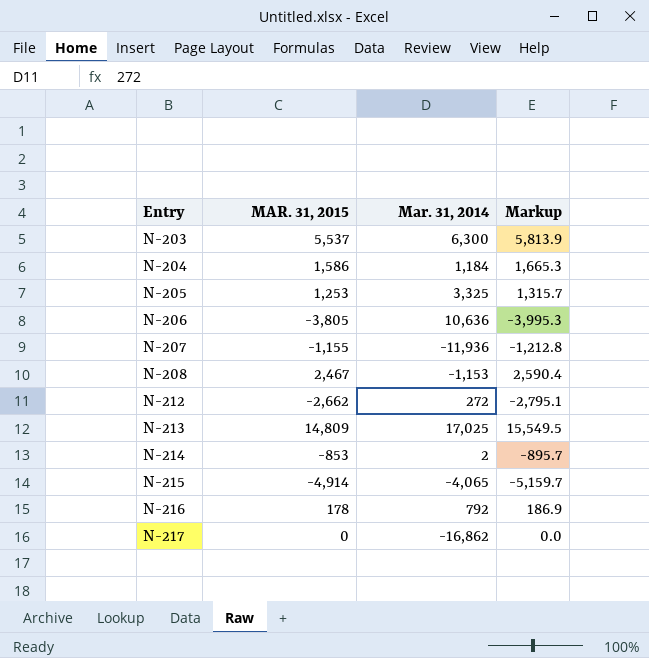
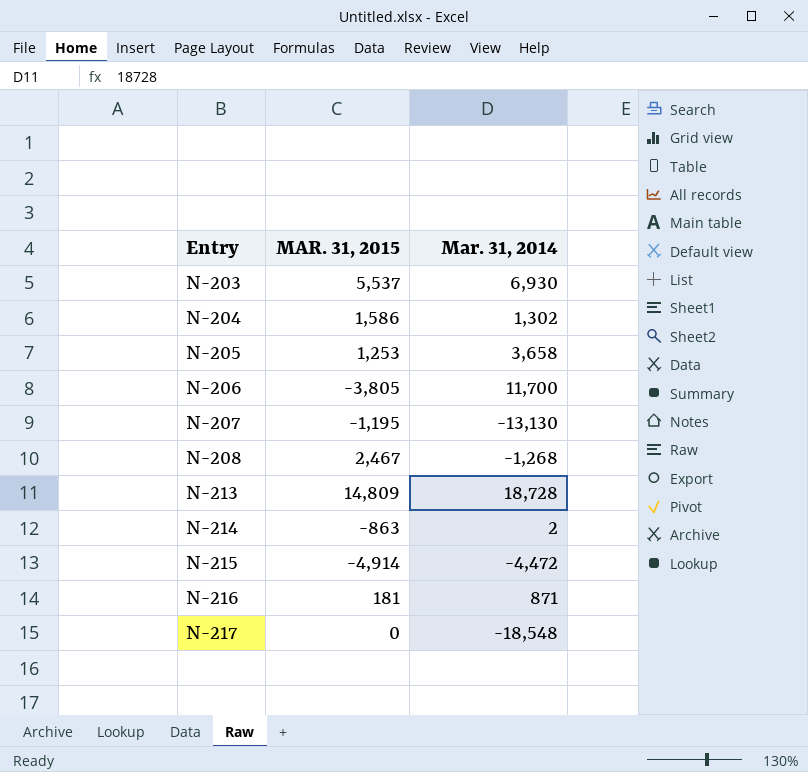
column Markup | formula: [MAR. 31, 2015] * 1.05 -> none
row N-212: -2,662 | 272 | -2,795.1 -> none
N-203 | Mar. 31, 2014: 6,300 -> 6,930
N-204 | Mar. 31, 2014: 1,184 -> 1,302
N-205 | Mar. 31, 2014: 3,325 -> 3,658
N-206 | Mar. 31, 2014: 10,636 -> 11,700
N-207 | MAR. 31, 2015: -1,155 -> -1,195
N-207 | Mar. 31, 2014: -11,936 -> -13,130
N-208 | Mar. 31, 2014: -1,153 -> -1,268
N-213 | Mar. 31, 2014: 17,025 -> 18,728
N-214 | MAR. 31, 2015: -853 -> -863
N-215 | Mar. 31, 2014: -4,065 -> -4,472
N-216 | MAR. 31, 2015: 178 -> 181
N-216 | Mar. 31, 2014: 792 -> 871
N-217 | Mar. 31, 2014: -16,862 -> -18,548

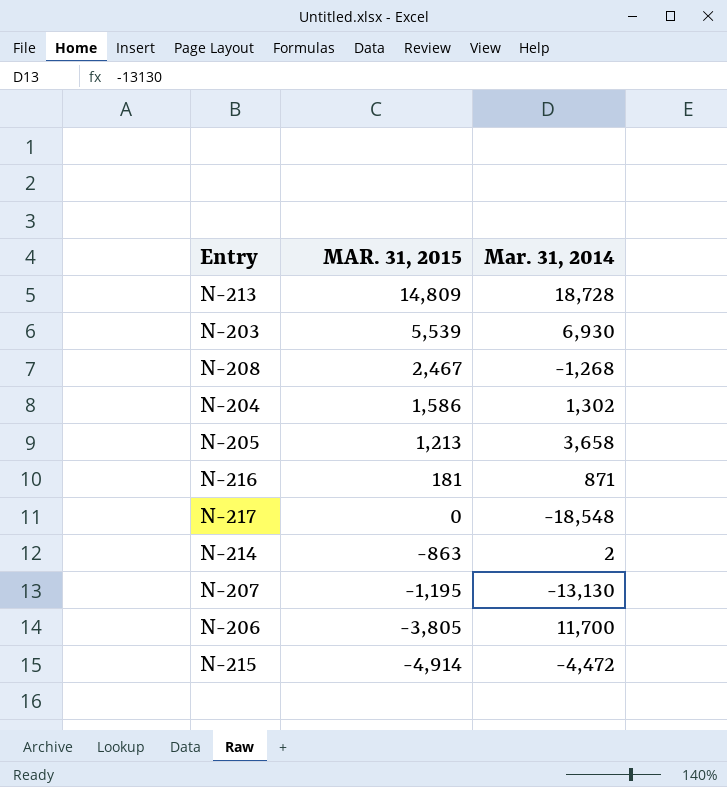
row order: Entry ascending -> MAR. 31, 2015 descending
N-203 | MAR. 31, 2015: 5,537 -> 5,539
N-205 | MAR. 31, 2015: 1,253 -> 1,213

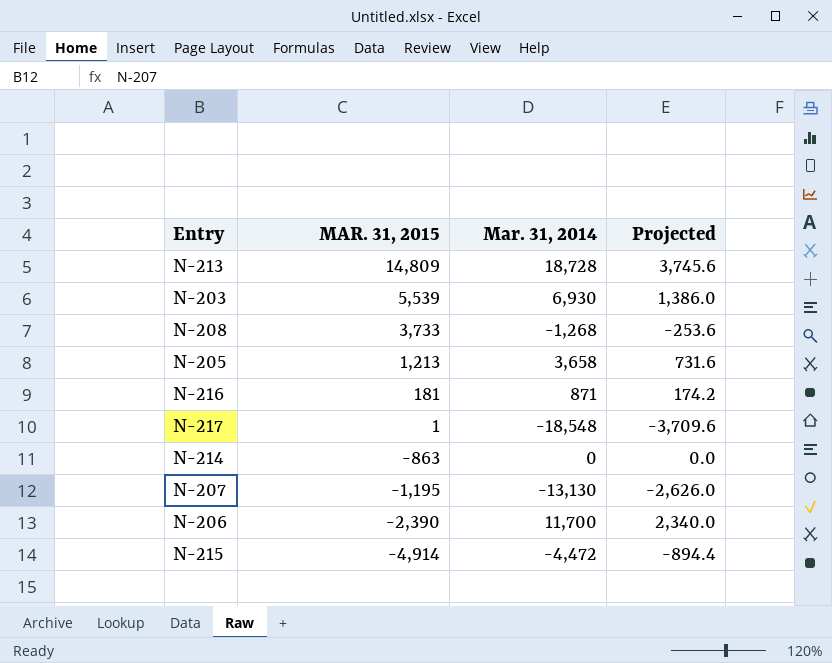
column Projected | formula: none -> [Mar. 31, 2014] * 0.2
row N-204: 1,586 | 1,302 -> none
N-208 | MAR. 31, 2015: 2,467 -> 3,733
N-217 | MAR. 31, 2015: 0 -> 1
N-214 | Mar. 31, 2014: 2 -> 0
N-206 | MAR. 31, 2015: -3,805 -> -2,390

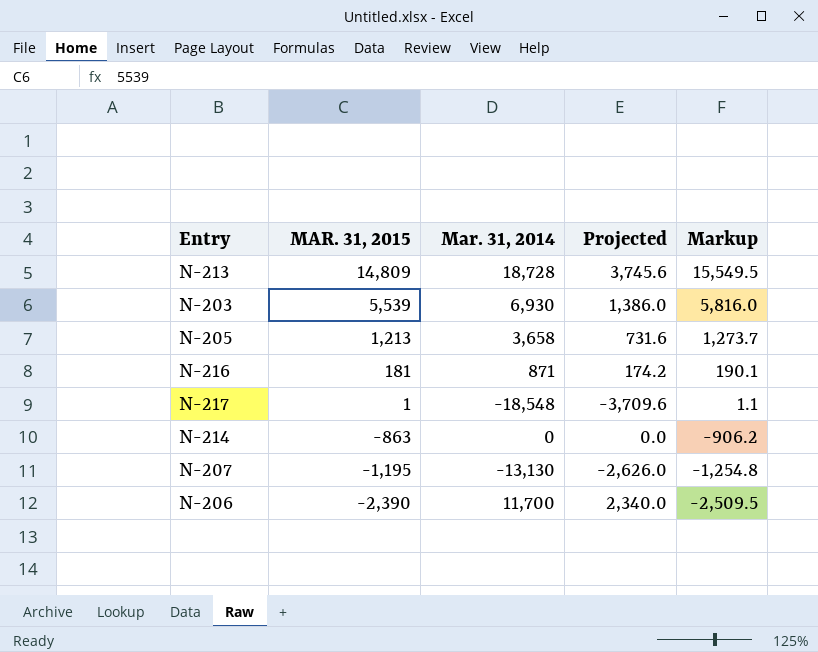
column Markup | formula: none -> [MAR. 31, 2015] * 1.05
row N-208: 3,733 | -1,268 | -253.6 -> none
row N-215: -4,914 | -4,472 | -894.4 -> none

